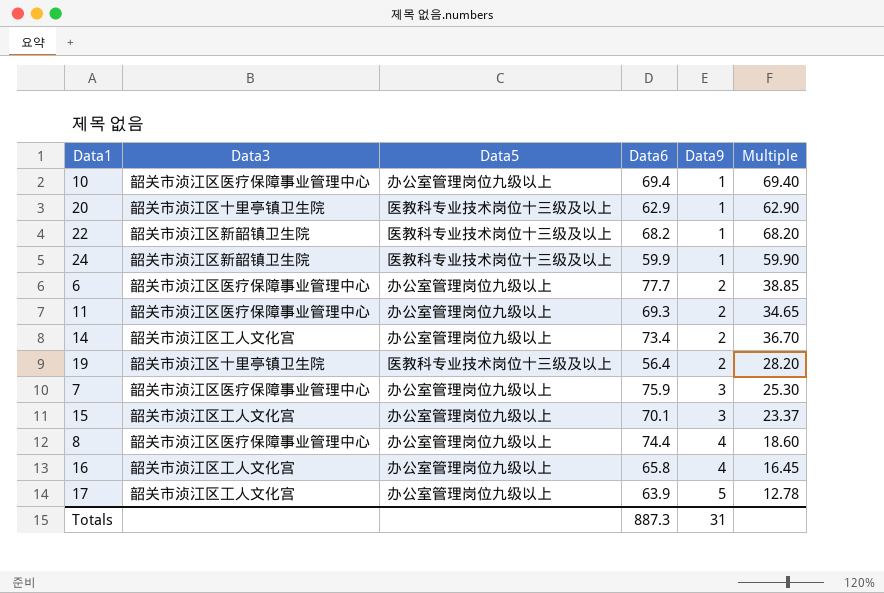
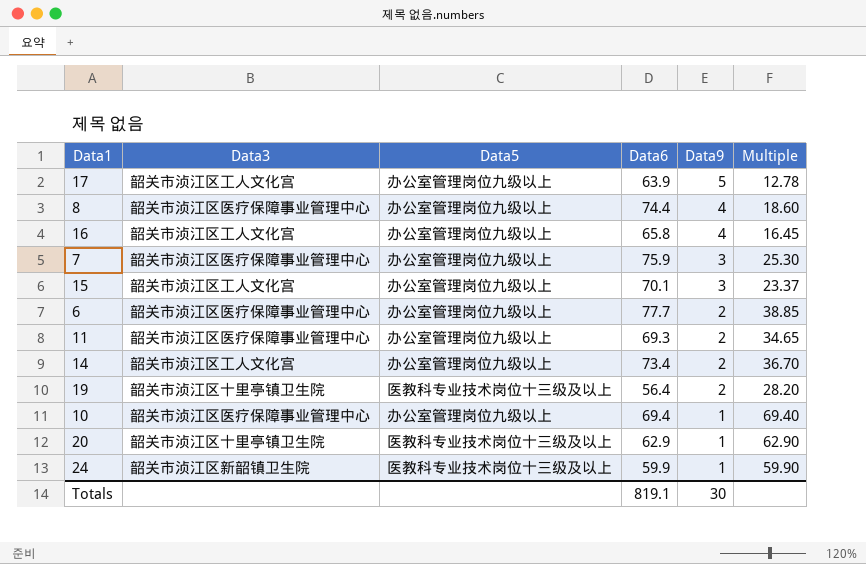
row order: Data9 ascending -> Data9 descending
row 22: 韶关市浈江区新韶镇卫生院 | 医教科专业技术岗位十三级及以上 | 68.2 | 1 | 68.20 -> none
Totals | Data6: 887.3 -> 819.1
Totals | Data9: 31 -> 30

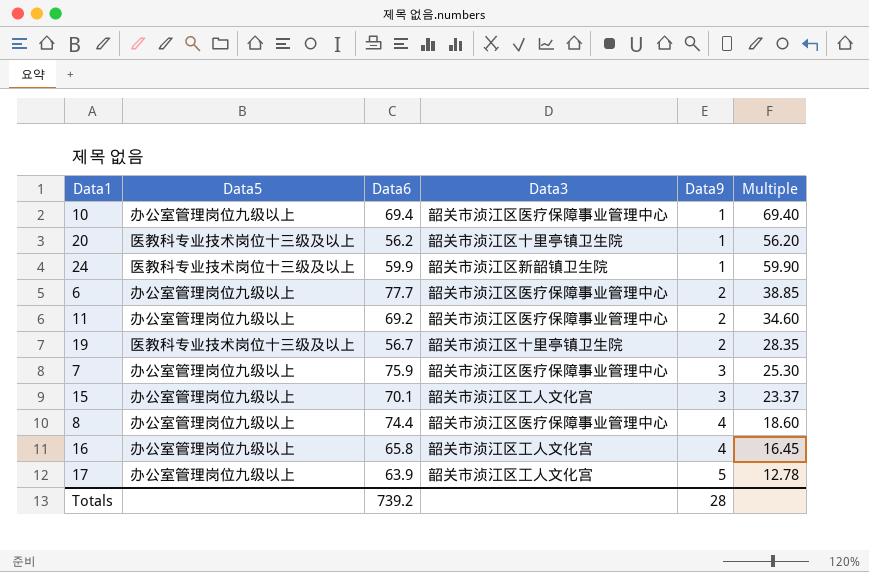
row order: Data9 descending -> Data9 ascending
column Data3 | position: 2 -> 4
row 14: 韶关市浈江区工人文化宫 | 办公室管理岗位九级以上 | 73.4 | 2 | 36.70 -> none
20 | Data6: 62.9 -> 56.2
20 | Multiple: 62.90 -> 56.20
11 | Data6: 69.3 -> 69.2
11 | Multiple: 34.65 -> 34.60
19 | Data6: 56.4 -> 56.7
19 | Multiple: 28.20 -> 28.35
Totals | Data6: 819.1 -> 739.2
Totals | Data9: 30 -> 28

